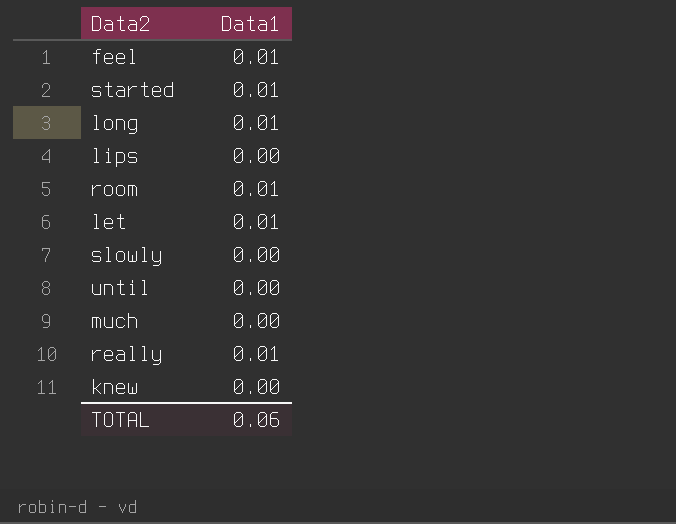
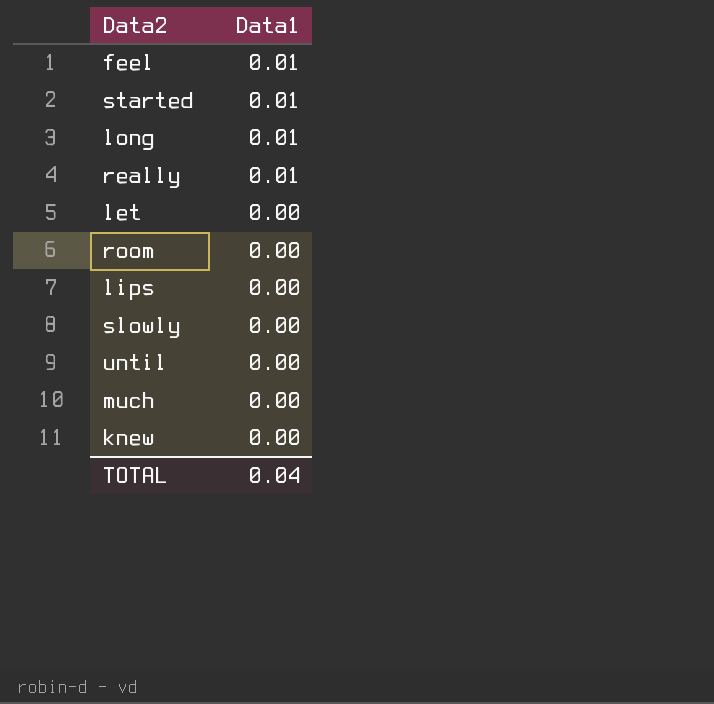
row order: none -> Data1 descending
let | Data1: 0.01 -> 0.00
room | Data1: 0.01 -> 0.00
TOTAL | Data1: 0.06 -> 0.04

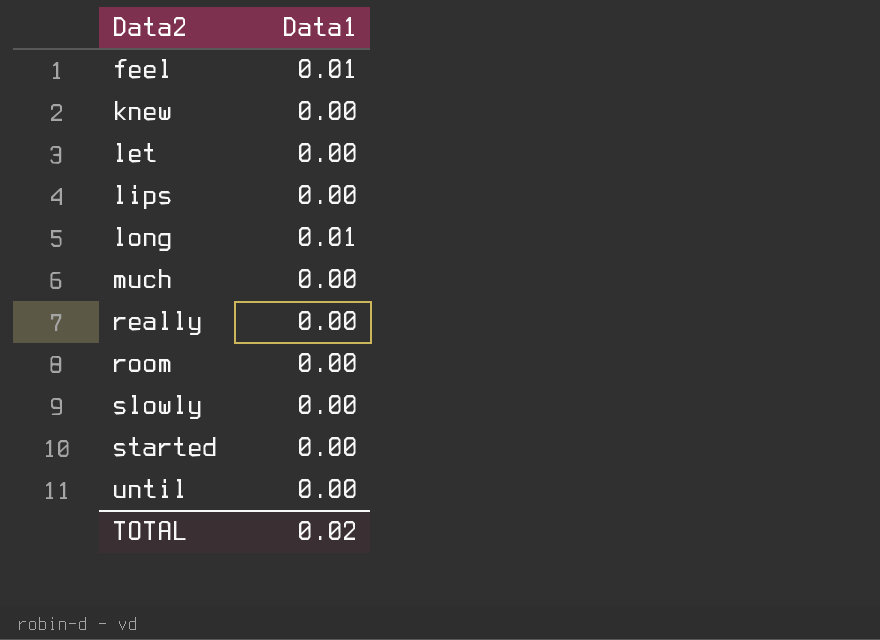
row order: Data1 descending -> Data2 ascending
really | Data1: 0.01 -> 0.00
started | Data1: 0.01 -> 0.00
TOTAL | Data1: 0.04 -> 0.02

